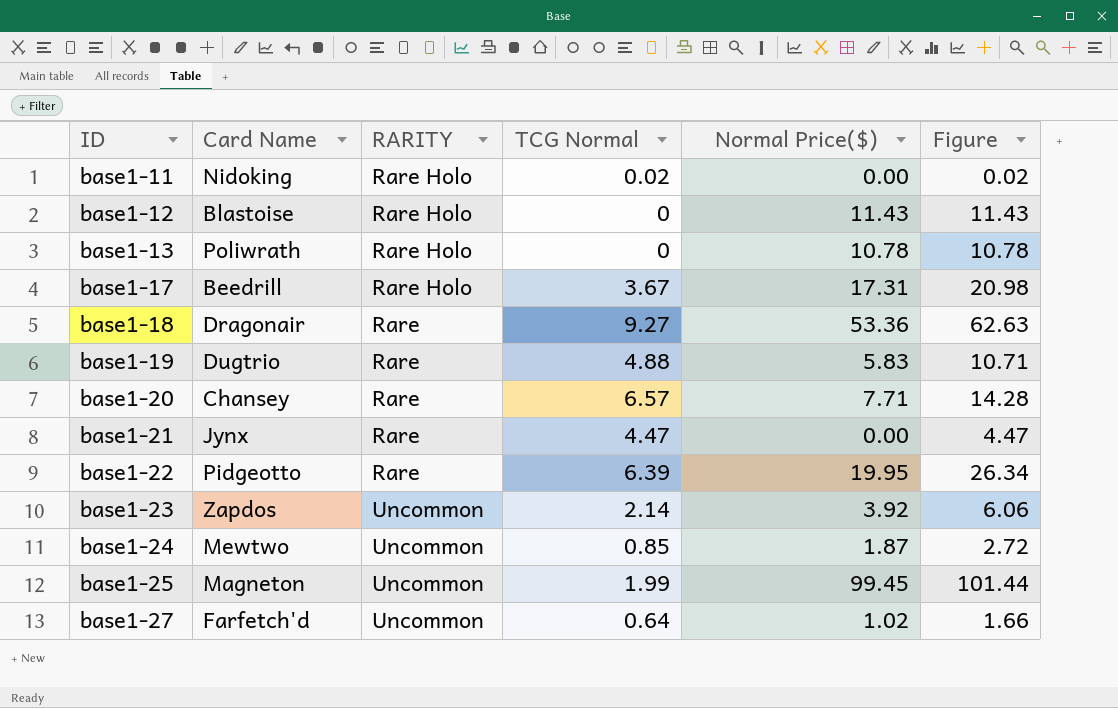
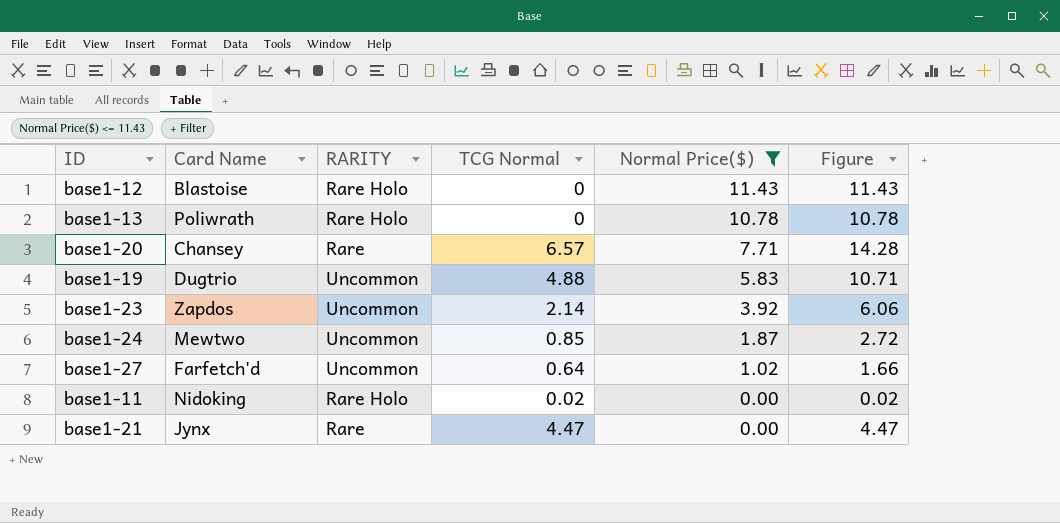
filter: none -> Normal Price($) <= 11.43
row order: ID ascending -> Normal Price($) descending
base1-19 | RARITY: Rare -> Uncommon

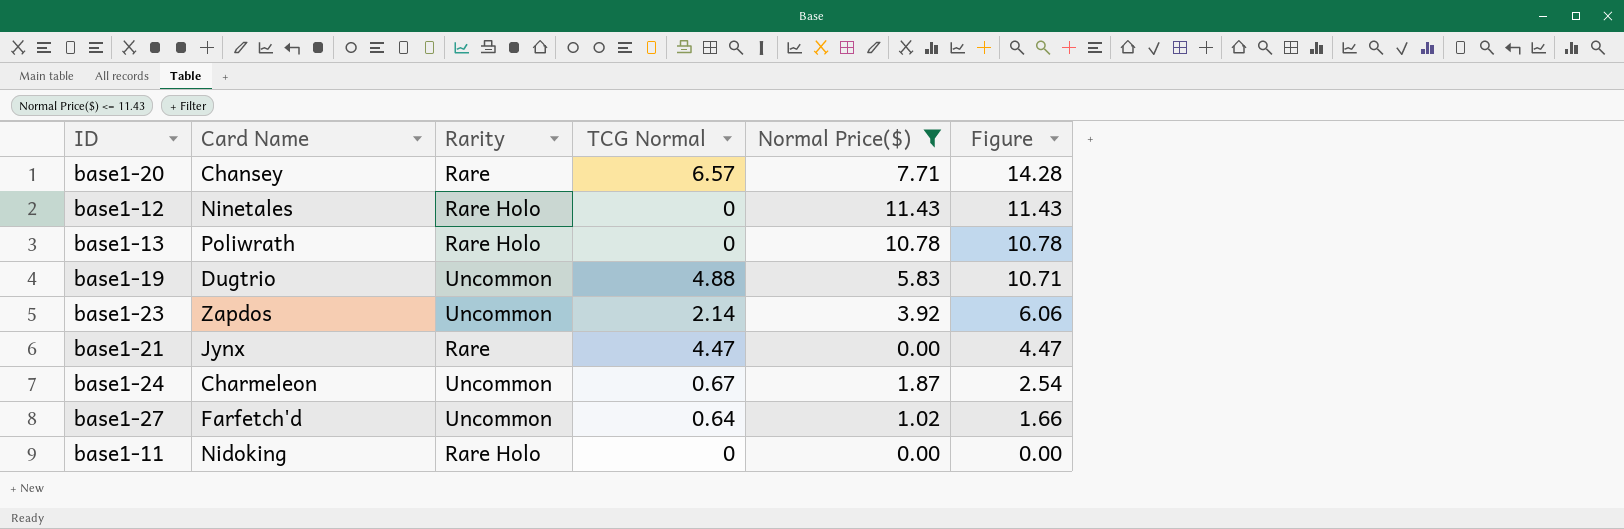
row order: Normal Price($) descending -> Figure descending
column name: RARITY -> Rarity
base1-12 | Card Name: Blastoise -> Ninetales
base1-24 | Card Name: Mewtwo -> Charmeleon
base1-24 | TCG Normal: 0.85 -> 0.67
base1-24 | Figure: 2.72 -> 2.54
base1-11 | TCG Normal: 0.02 -> 0
base1-11 | Figure: 0.02 -> 0.00

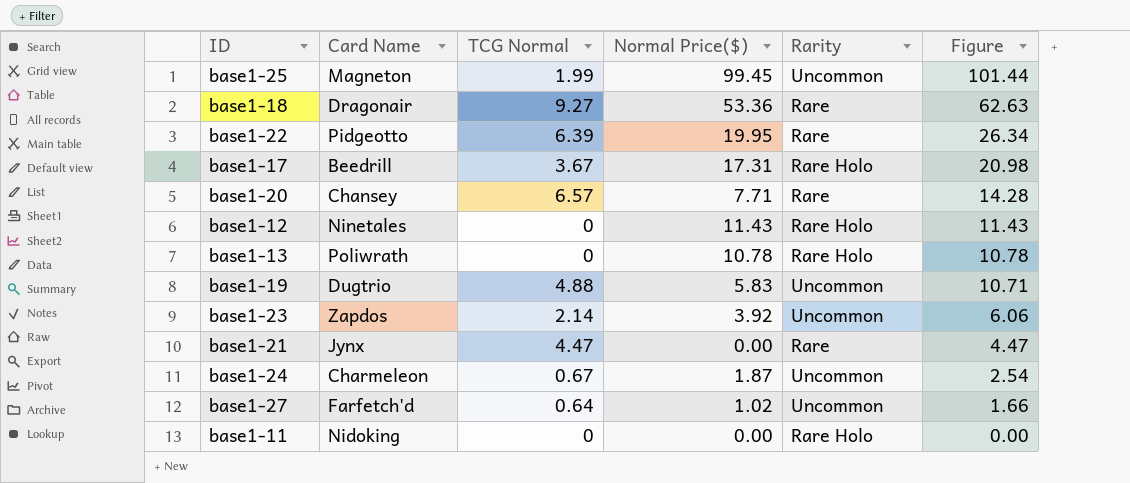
filter: Normal Price($) <= 11.43 -> none
column Rarity | position: 3 -> 5

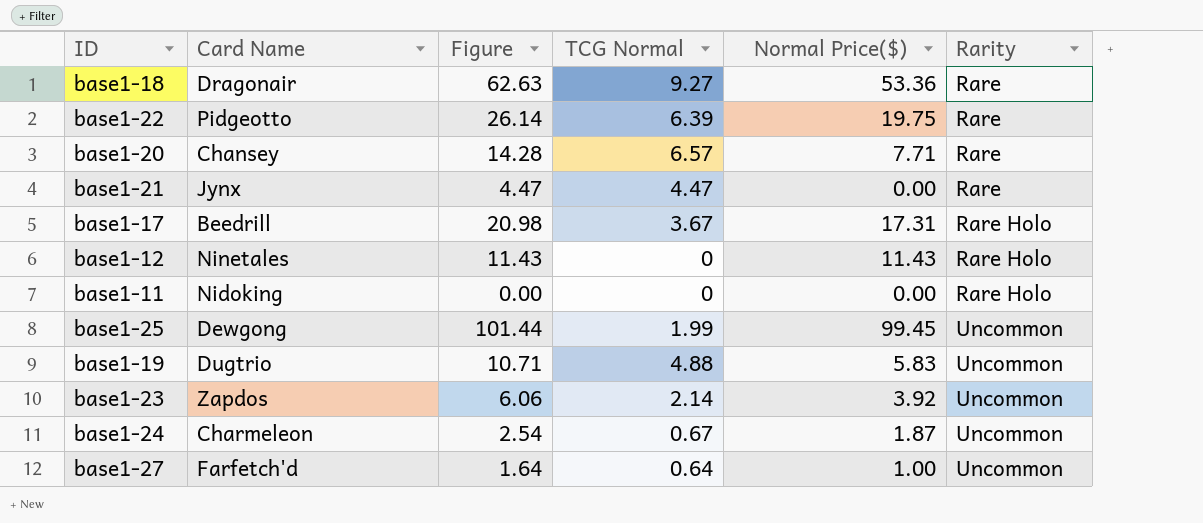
row order: Figure descending -> Rarity ascending
column Figure | position: 6 -> 3
row base1-13: Poliwrath | 0 | 10.78 | Rare Holo | 10.78 -> none
base1-22 | Figure: 26.34 -> 26.14
base1-22 | Normal Price($): 19.95 -> 19.75
base1-25 | Card Name: Magneton -> Dewgong
base1-27 | Figure: 1.66 -> 1.64
base1-27 | Normal Price($): 1.02 -> 1.00

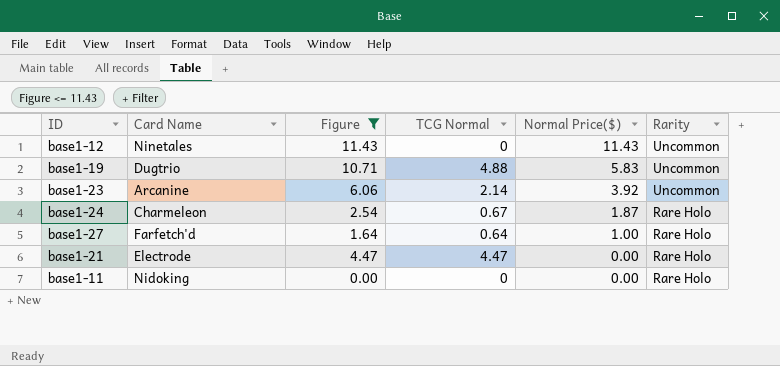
filter: none -> Figure <= 11.43
row order: Rarity ascending -> Normal Price($) descending
base1-12 | Rarity: Rare Holo -> Uncommon
base1-23 | Card Name: Zapdos -> Arcanine
base1-24 | Rarity: Uncommon -> Rare Holo
base1-27 | Rarity: Uncommon -> Rare Holo
base1-21 | Card Name: Jynx -> Electrode
base1-21 | Rarity: Rare -> Rare Holo

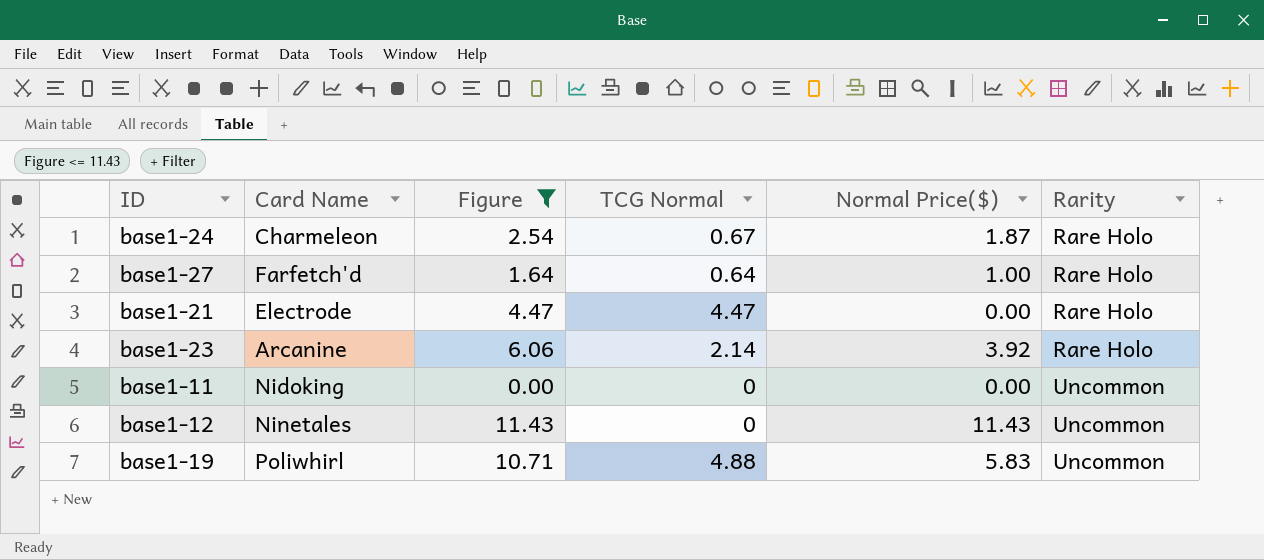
row order: Normal Price($) descending -> Rarity ascending
base1-23 | Rarity: Uncommon -> Rare Holo
base1-11 | Rarity: Rare Holo -> Uncommon
base1-19 | Card Name: Dugtrio -> Poliwhirl

